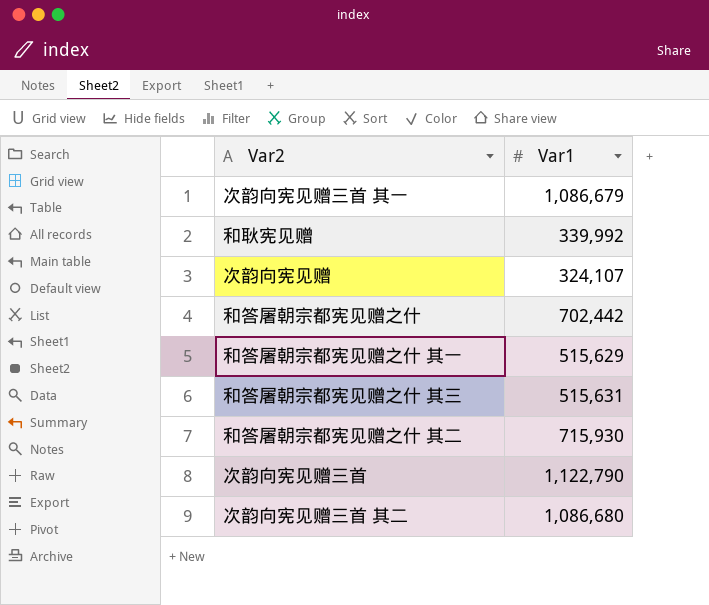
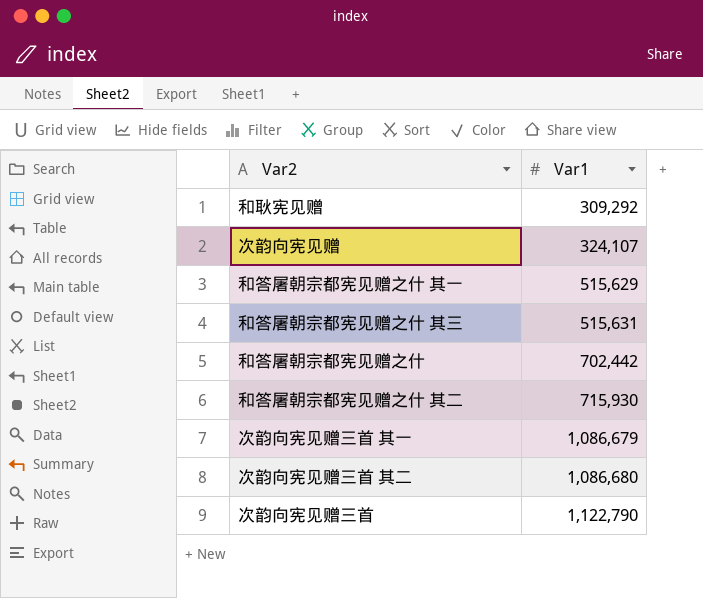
row order: none -> Var1 ascending
和耿宪见赠 | Var1: 339,992 -> 309,292

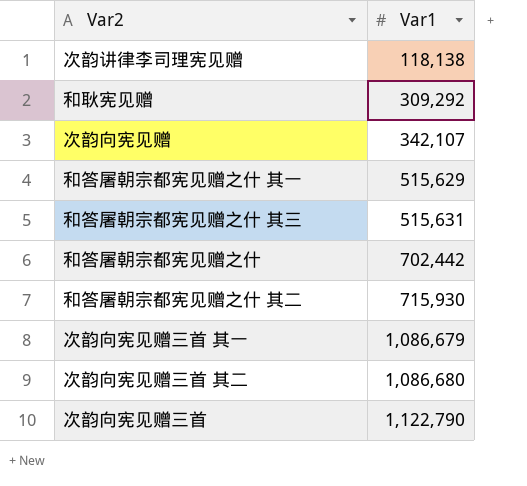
row 次韵讲律李司理宪见赠: none -> 118,138
次韵向宪见赠 | Var1: 324,107 -> 342,107

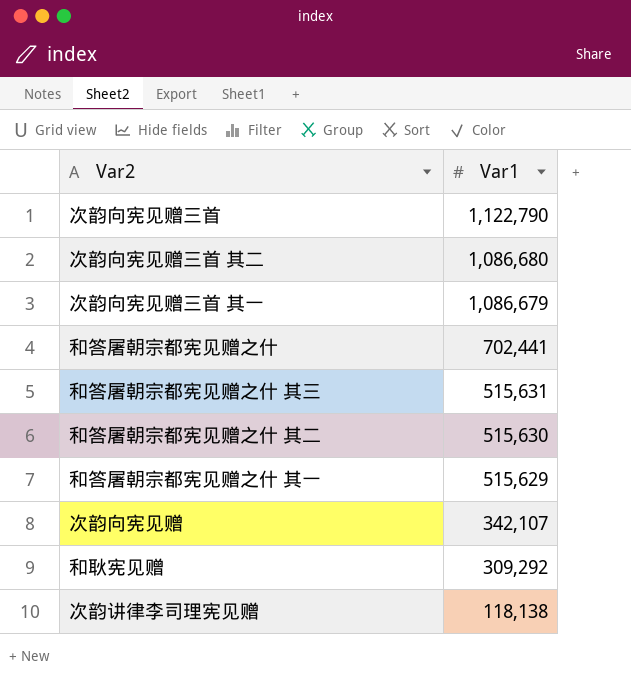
row order: Var1 ascending -> Var1 descending
和答屠朝宗都宪见赠之什 | Var1: 702,442 -> 702,441
和答屠朝宗都宪见赠之什 其二 | Var1: 715,930 -> 515,630

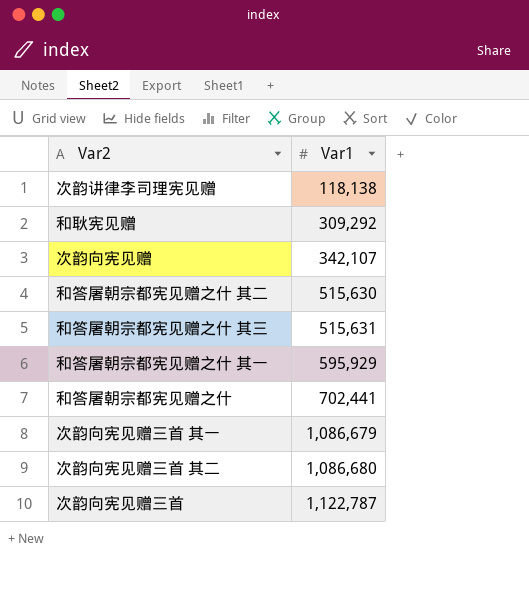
row order: Var1 descending -> Var1 ascending
和答屠朝宗都宪见赠之什 其一 | Var1: 515,629 -> 595,929
次韵向宪见赠三首 | Var1: 1,122,790 -> 1,122,787

